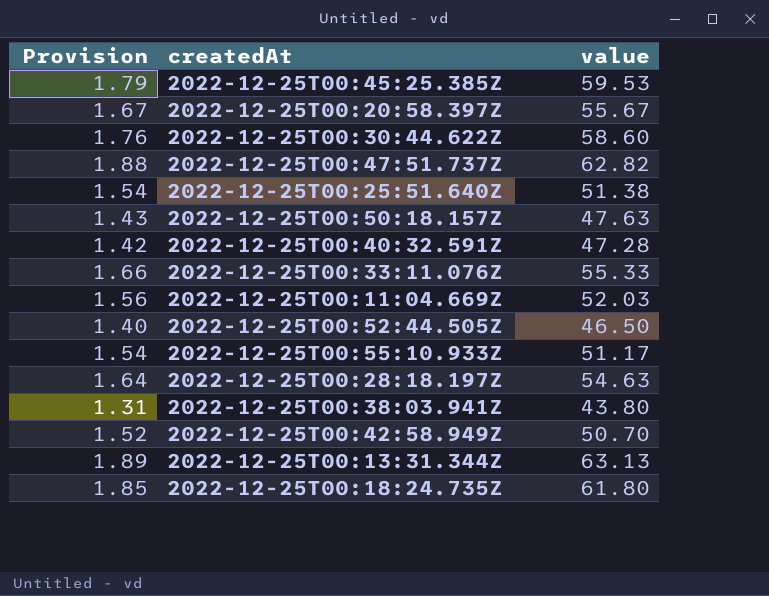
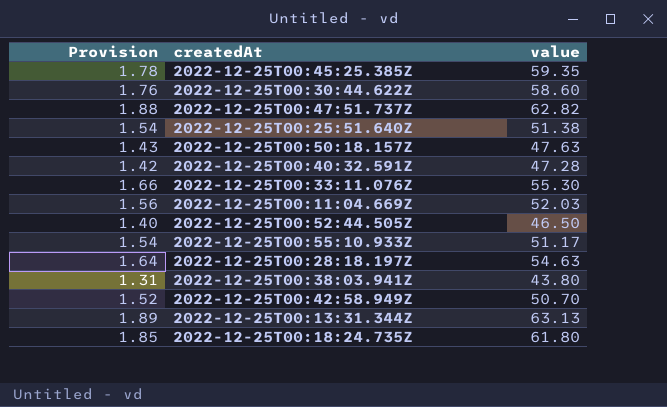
row 2022-12-25T00:20:58.397Z: 1.67 | 55.67 -> none
2022-12-25T00:45:25.385Z | Provision: 1.79 -> 1.78
2022-12-25T00:45:25.385Z | value: 59.53 -> 59.35
2022-12-25T00:33:11.076Z | value: 55.33 -> 55.30

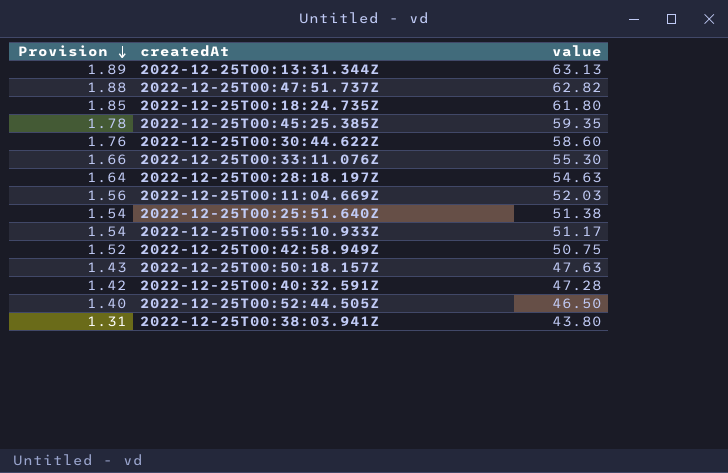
row order: none -> Provision descending
2022-12-25T00:42:58.949Z | value: 50.70 -> 50.75

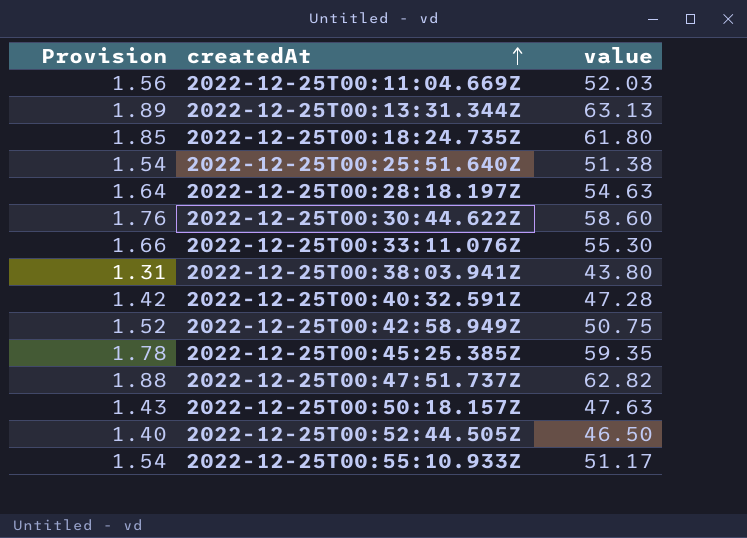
row order: Provision descending -> createdAt ascending

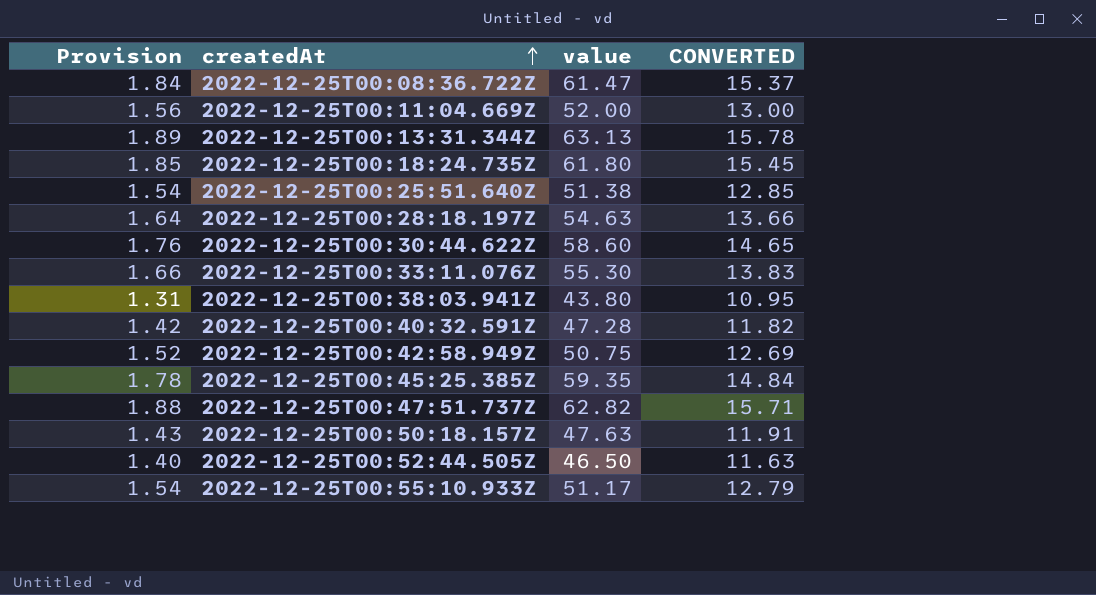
column CONVERTED | formula: none -> [value] * 0.25
row 2022-12-25T00:08:36.722Z: none -> 1.84 | 61.47 | 15.37
2022-12-25T00:11:04.669Z | value: 52.03 -> 52.00

